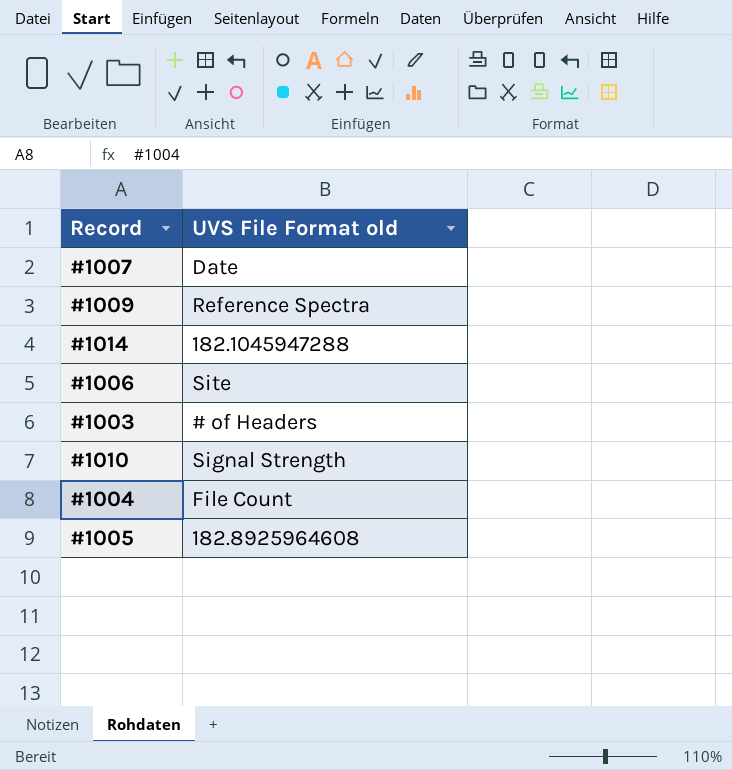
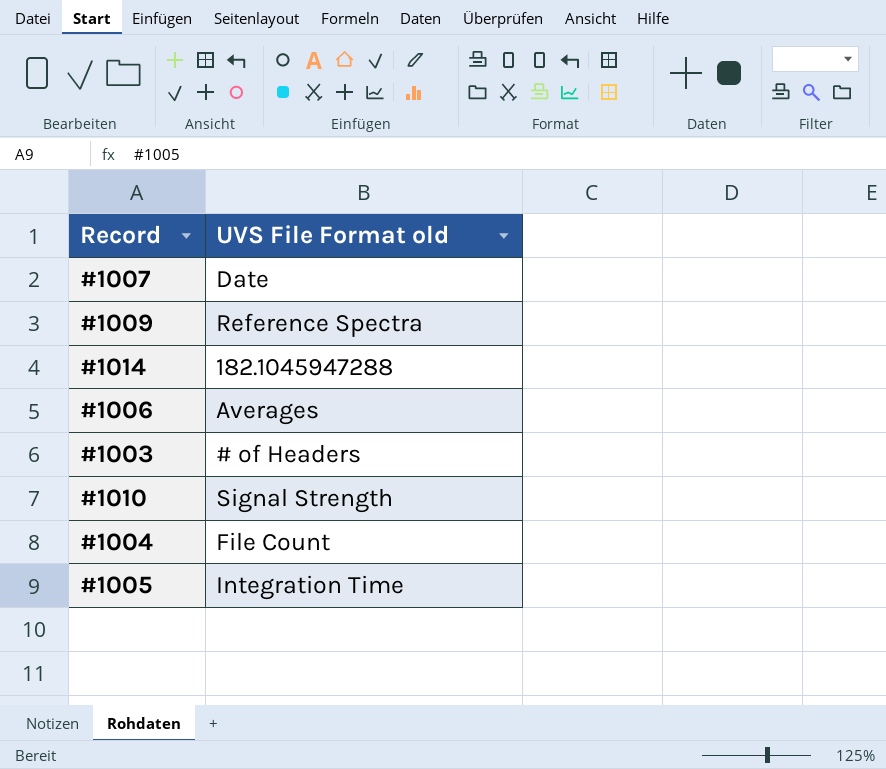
#1006 | UVS File Format old: Site -> Averages
#1005 | UVS File Format old: 182.8925964608 -> Integration Time

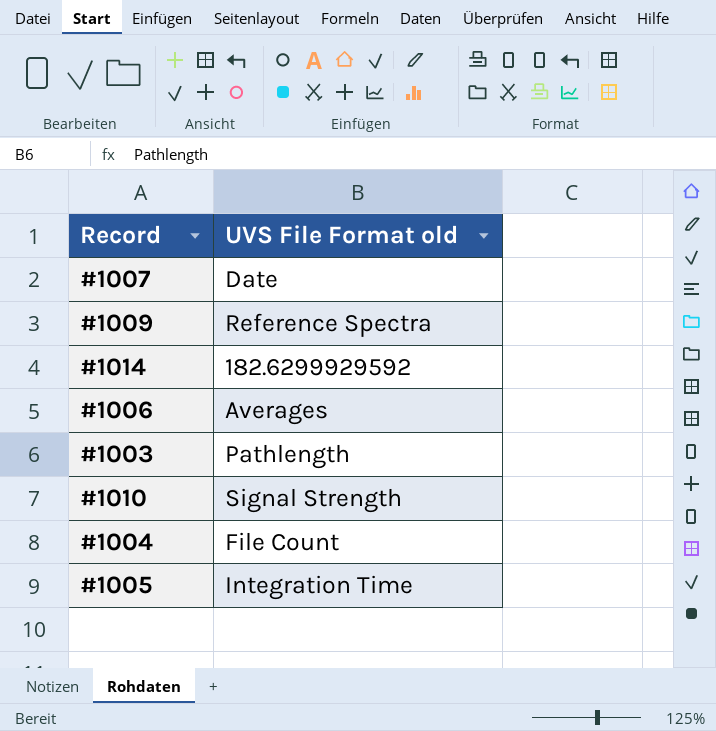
#1014 | UVS File Format old: 182.1045947288 -> 182.6299929592
#1003 | UVS File Format old: # of Headers -> Pathlength

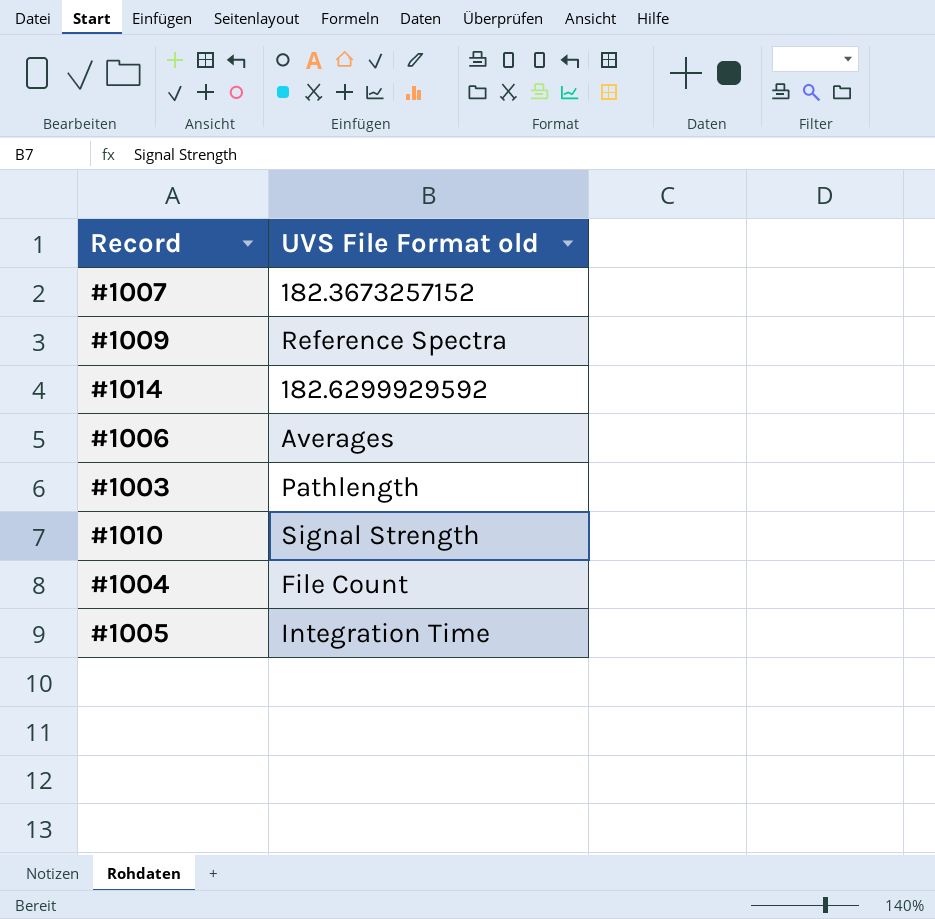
#1007 | UVS File Format old: Date -> 182.3673257152

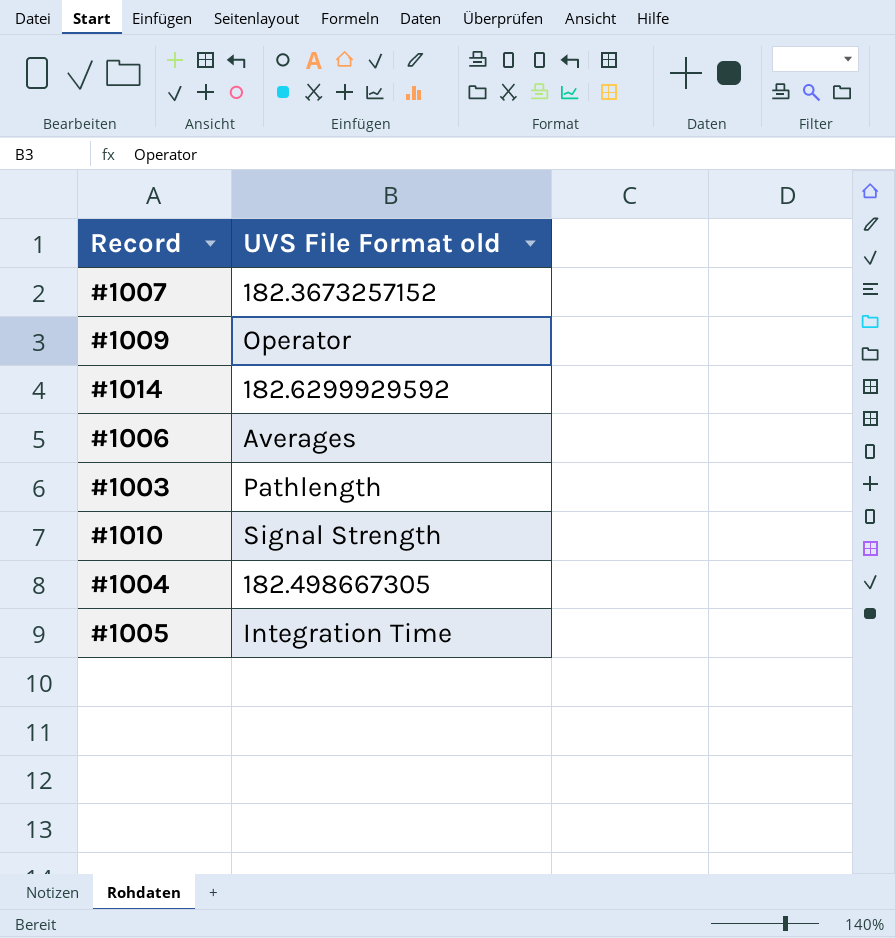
#1009 | UVS File Format old: Reference Spectra -> Operator
#1004 | UVS File Format old: File Count -> 182.498667305

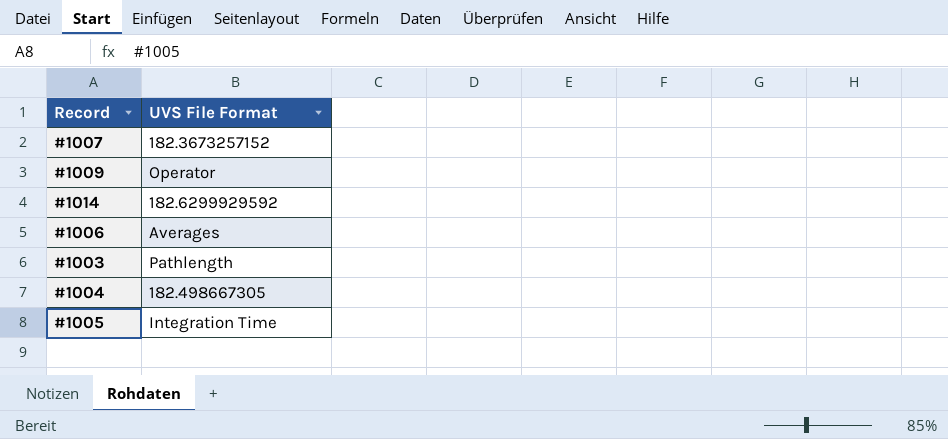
column name: UVS File Format old -> UVS File Format
row #1010: Signal Strength -> none

